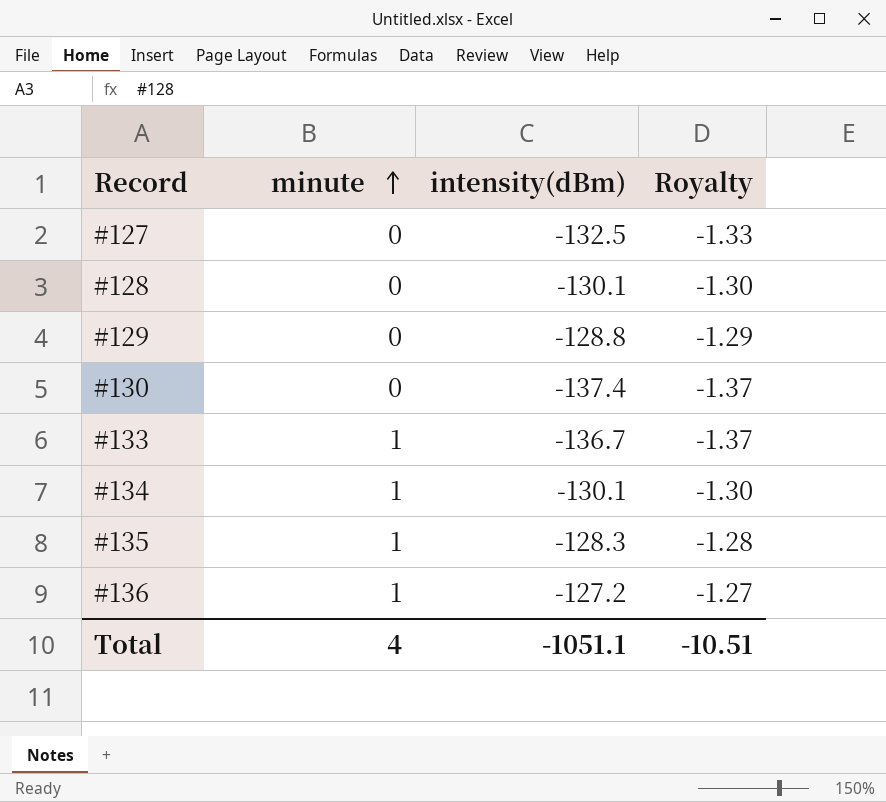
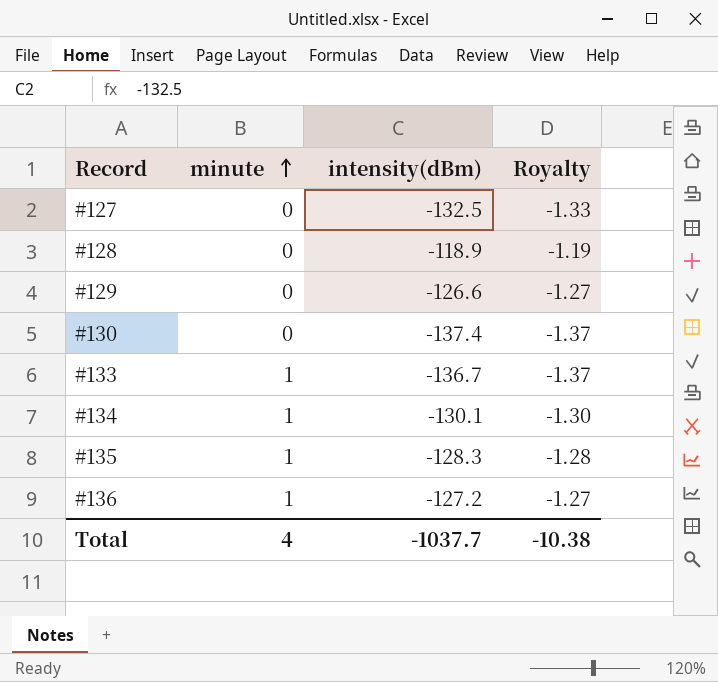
#128 | intensity(dBm): -130.1 -> -118.9
#128 | Royalty: -1.30 -> -1.19
#129 | intensity(dBm): -128.8 -> -126.6
#129 | Royalty: -1.29 -> -1.27
Total | intensity(dBm): -1051.1 -> -1037.7
Total | Royalty: -10.51 -> -10.38

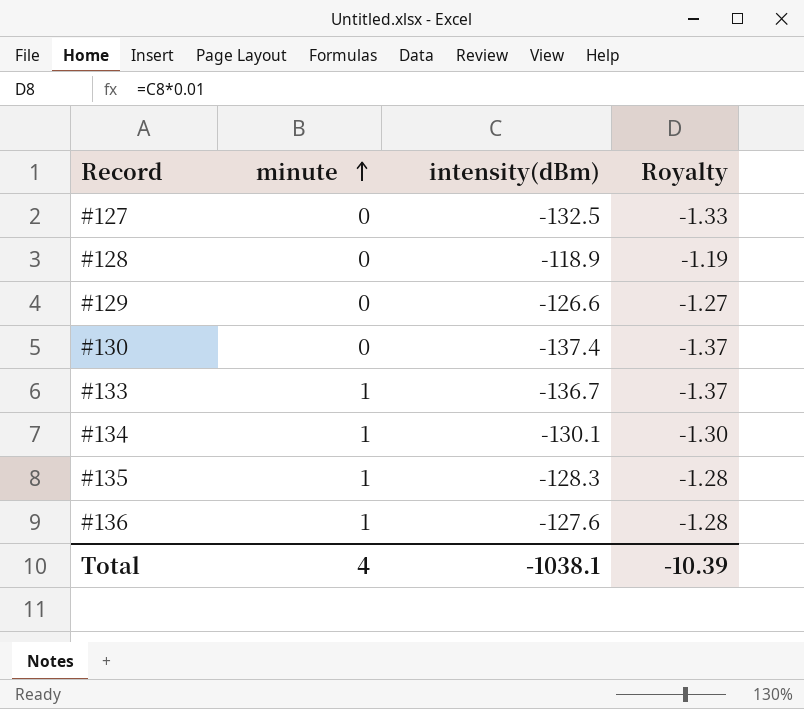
#136 | intensity(dBm): -127.2 -> -127.6
#136 | Royalty: -1.27 -> -1.28
Total | intensity(dBm): -1037.7 -> -1038.1
Total | Royalty: -10.38 -> -10.39

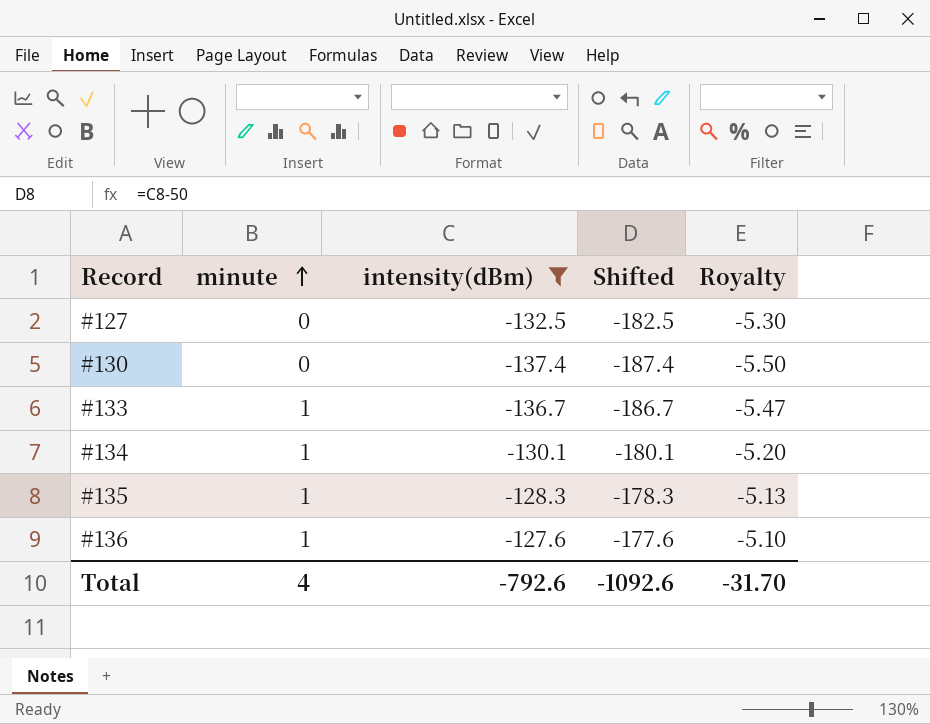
filter: none -> intensity(dBm) <= -127.6
column Shifted | formula: none -> [intensity(dBm)] - 50
column Royalty | formula: [intensity(dBm)] * 0.01 -> [intensity(dBm)] * 0.04
Total | intensity(dBm): -1038.1 -> -792.6
Total | Royalty: -10.39 -> -31.70

